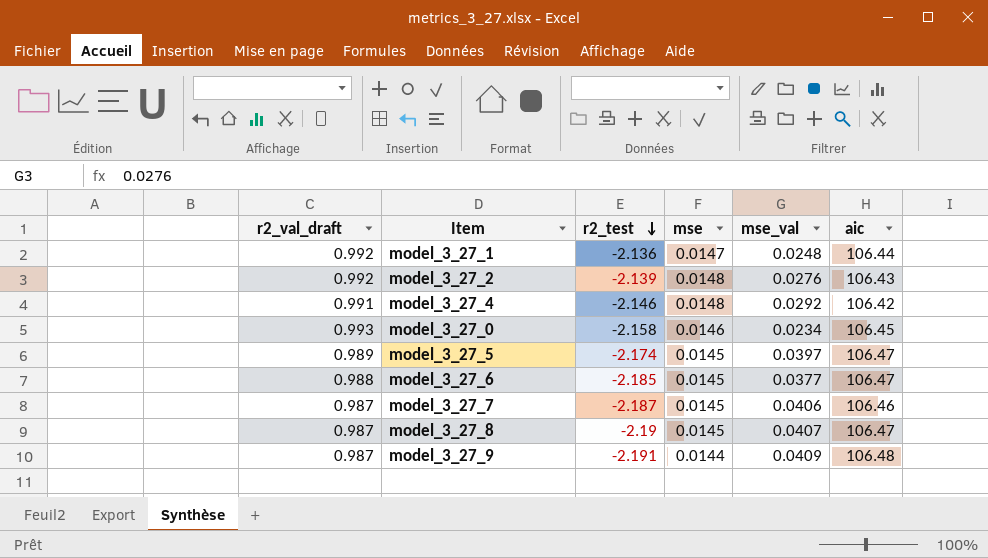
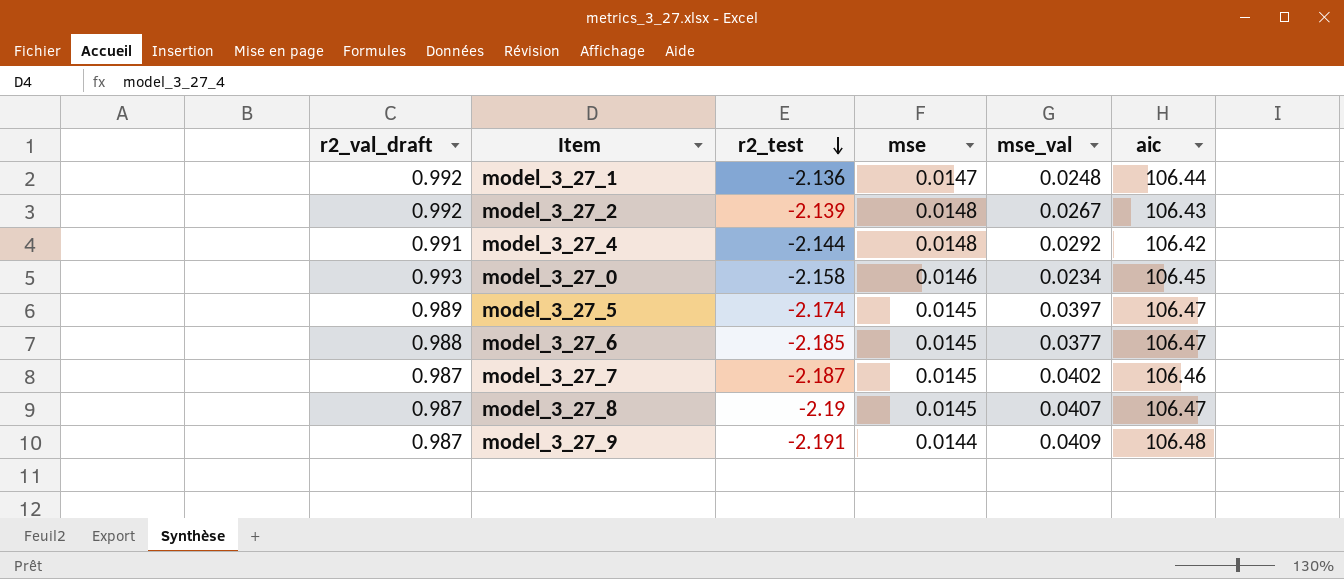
model_3_27_2 | mse_val: 0.0276 -> 0.0267
model_3_27_4 | r2_test: -2.146 -> -2.144
model_3_27_7 | mse_val: 0.0406 -> 0.0402

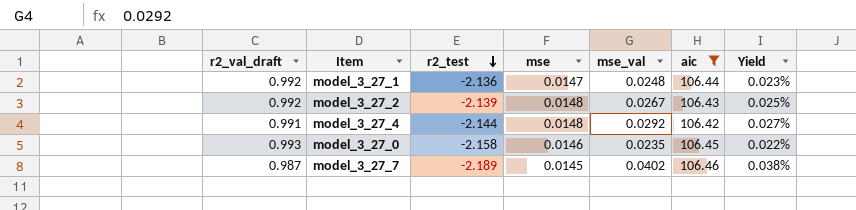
filter: none -> aic <= 106.46
column Yield | formula: none -> [mse_val] / [aic]
model_3_27_0 | mse_val: 0.0234 -> 0.0235
model_3_27_7 | r2_test: -2.187 -> -2.189

